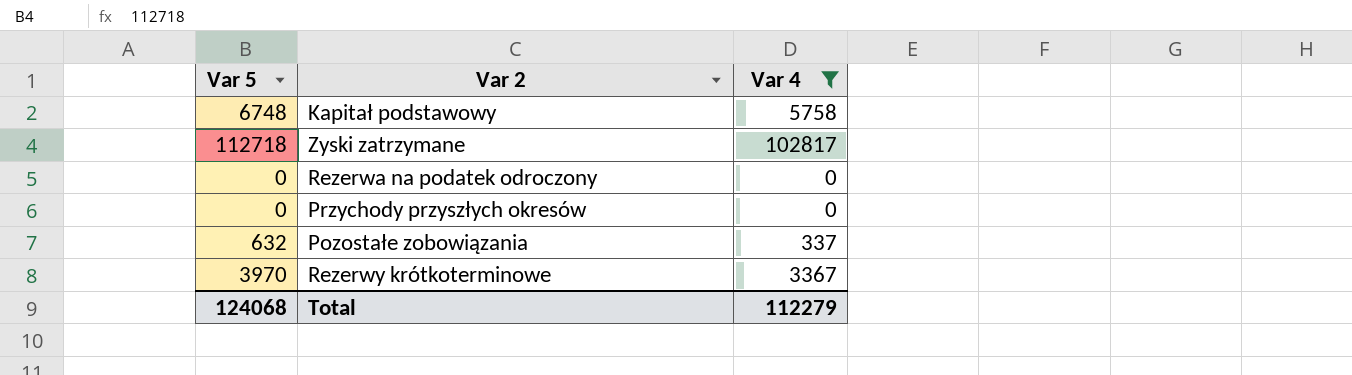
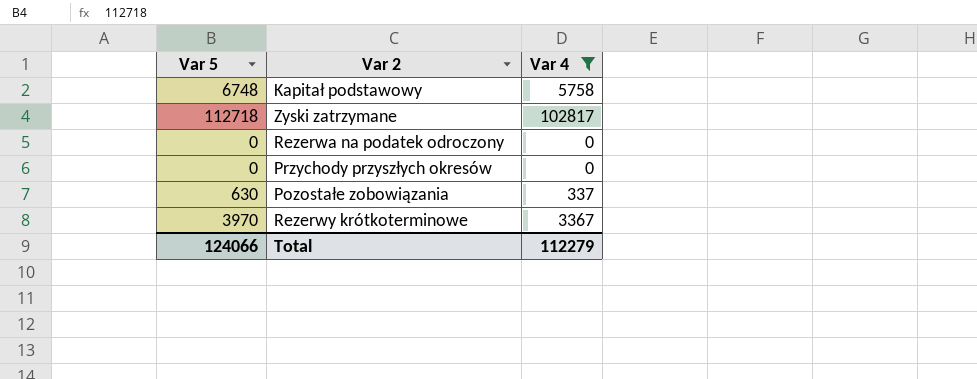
Pozostałe zobowiązania | Var 5: 632 -> 630
Total | Var 5: 124068 -> 124066

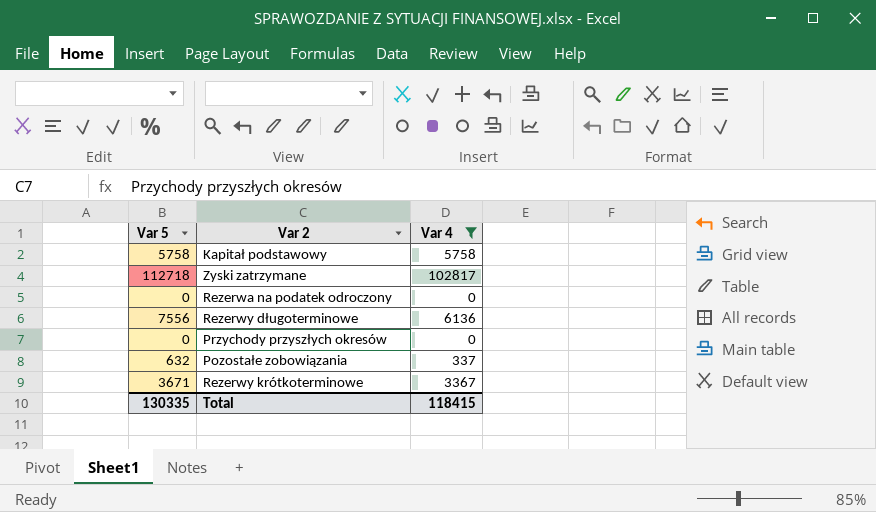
Kapitał podstawowy | Var 5: 6748 -> 5758
row Rezerwy długoterminowe: none -> 7556 | 6136
Pozostałe zobowiązania | Var 5: 630 -> 632
Rezerwy krótkoterminowe | Var 5: 3970 -> 3671
Total | Var 5: 124066 -> 130335
Total | Var 4: 112279 -> 118415

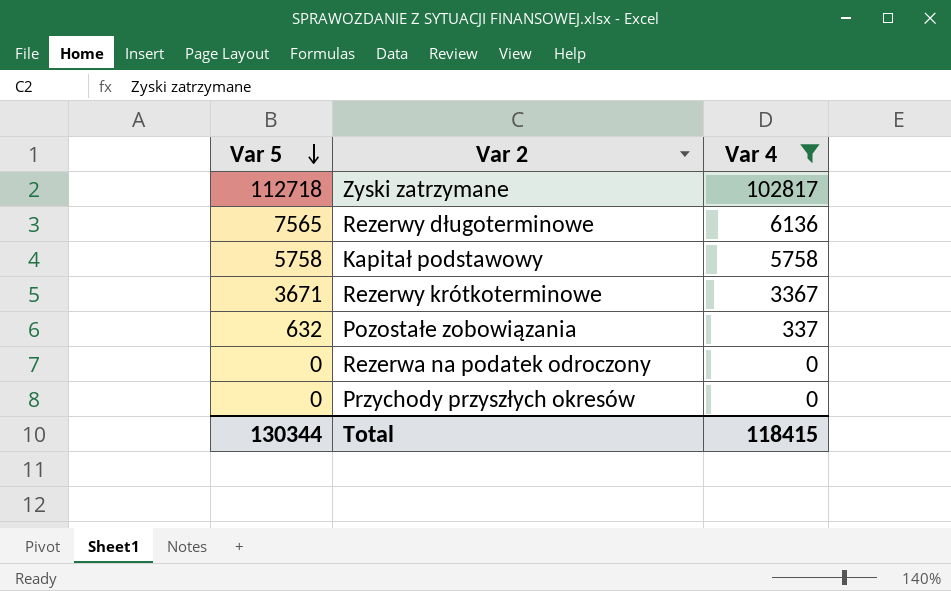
row order: none -> Var 5 descending
Rezerwy długoterminowe | Var 5: 7556 -> 7565
Total | Var 5: 130335 -> 130344

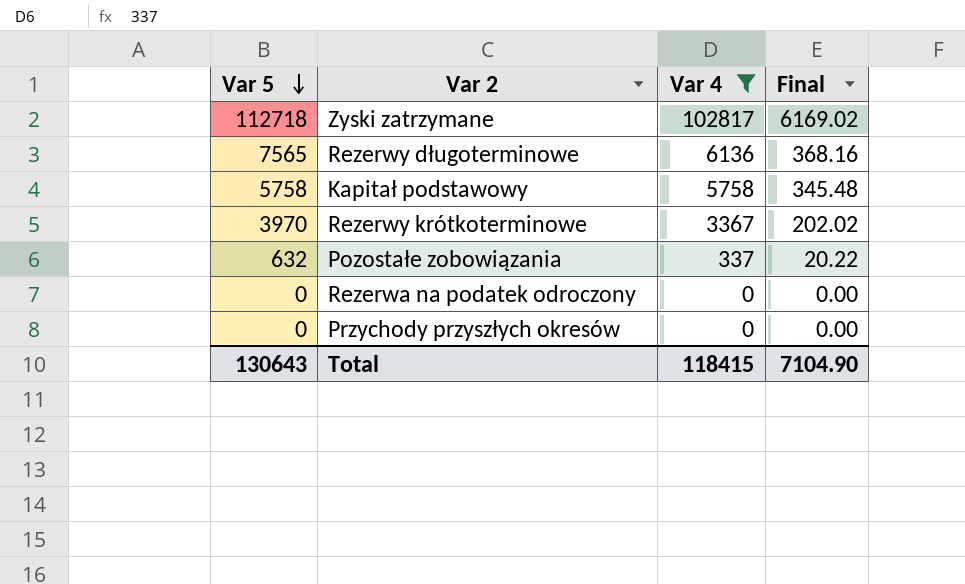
column Final | formula: none -> [Var 4] * 0.06
Rezerwy krótkoterminowe | Var 5: 3671 -> 3970
Total | Var 5: 130344 -> 130643

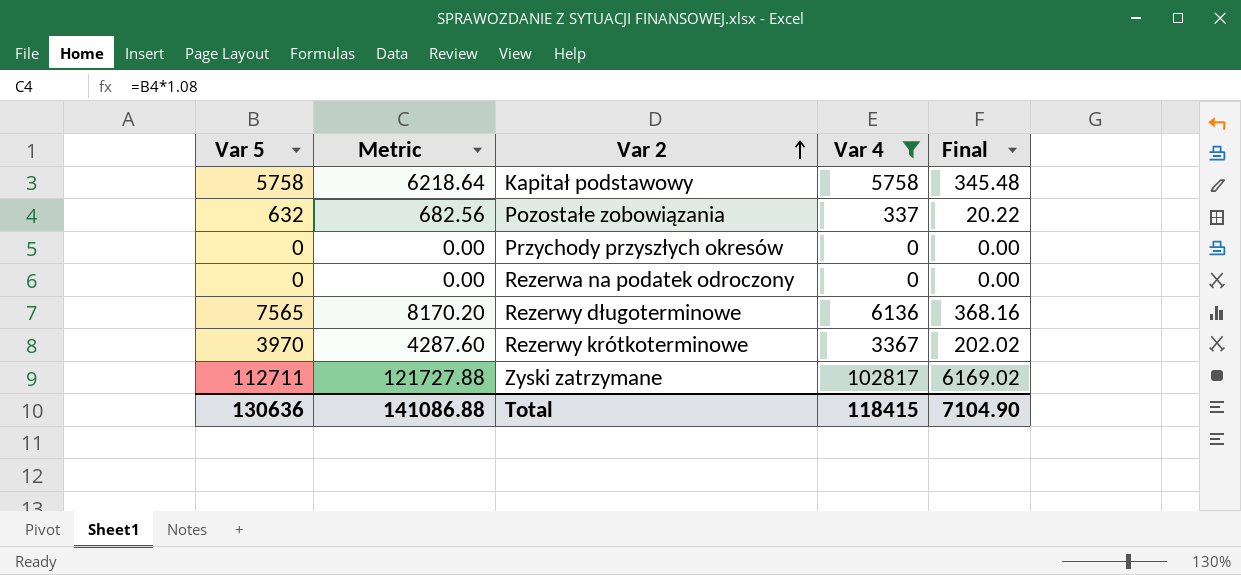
row order: Var 5 descending -> Var 2 ascending
column Metric | formula: none -> [Var 5] * 1.08
Zyski zatrzymane | Var 5: 112718 -> 112711
Total | Var 5: 130643 -> 130636

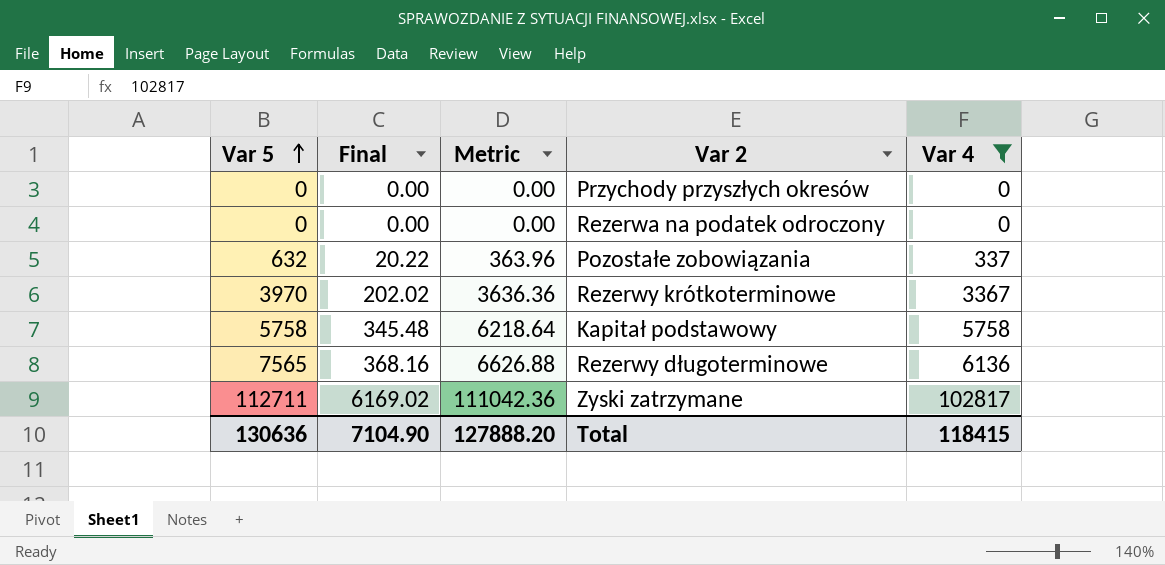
row order: Var 2 ascending -> Var 5 ascending
column Final | position: 5 -> 2
column Metric | formula: [Var 5] * 1.08 -> [Var 4] * 1.08
Total | Metric: 141086.88 -> 127888.20

